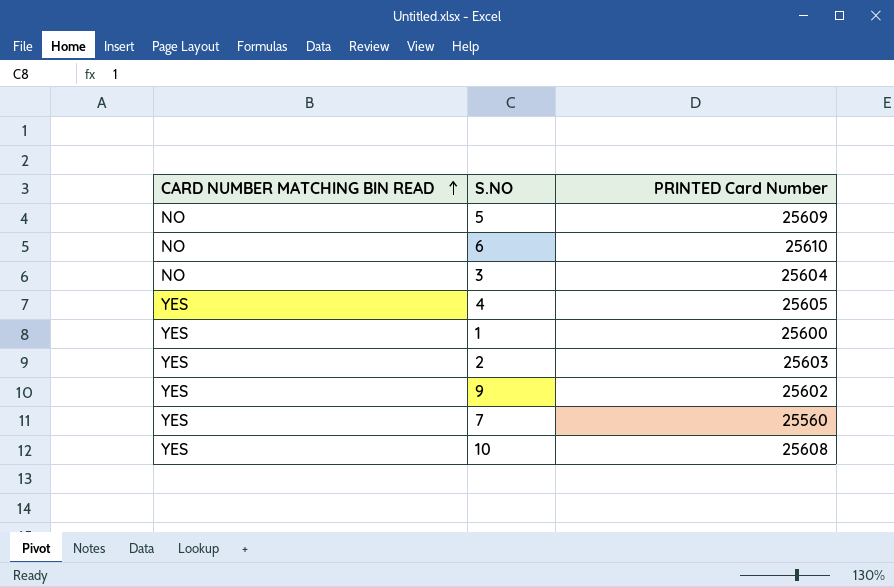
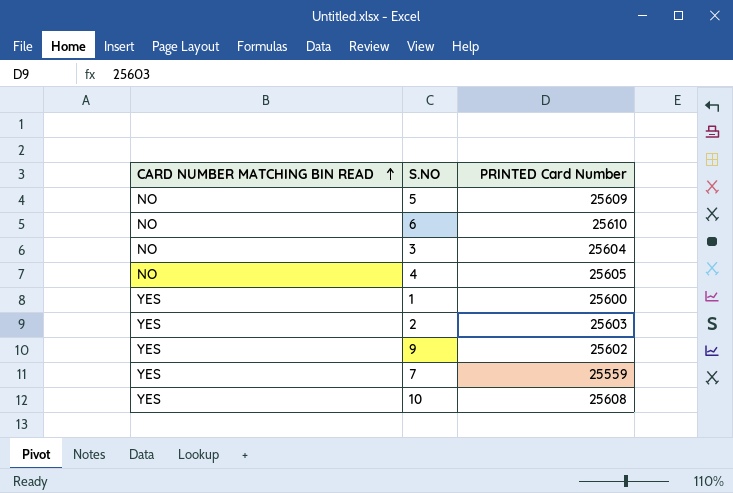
4 | CARD NUMBER MATCHING BIN READ: YES -> NO
7 | PRINTED Card Number: 25560 -> 25559

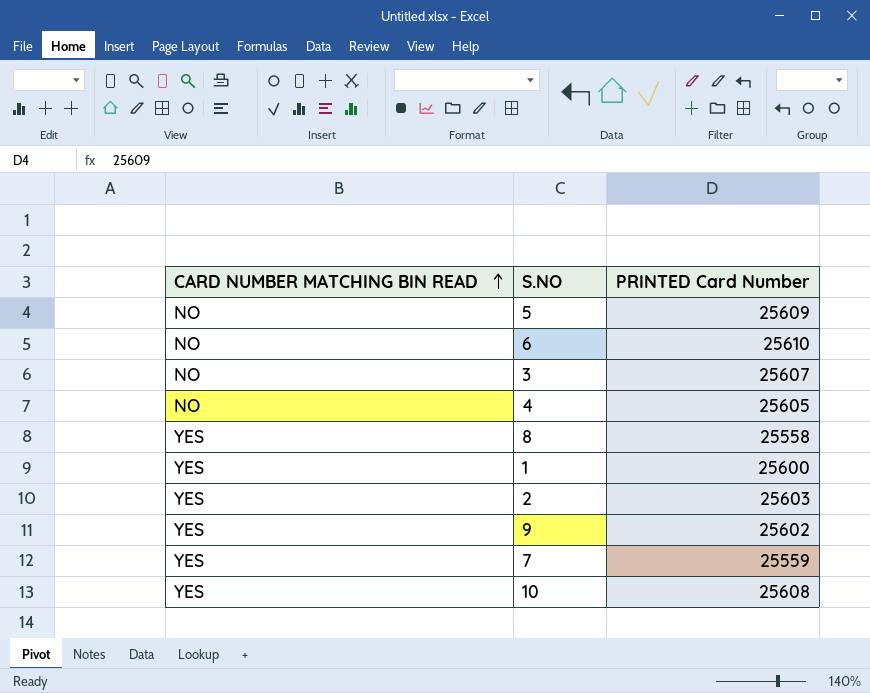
3 | PRINTED Card Number: 25604 -> 25607
row 8: none -> YES | 25558

